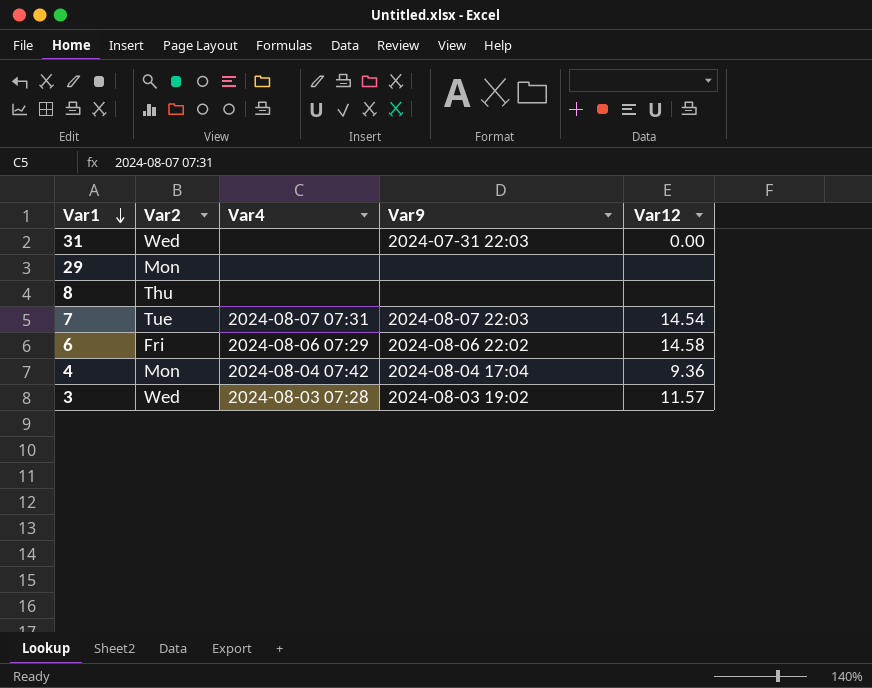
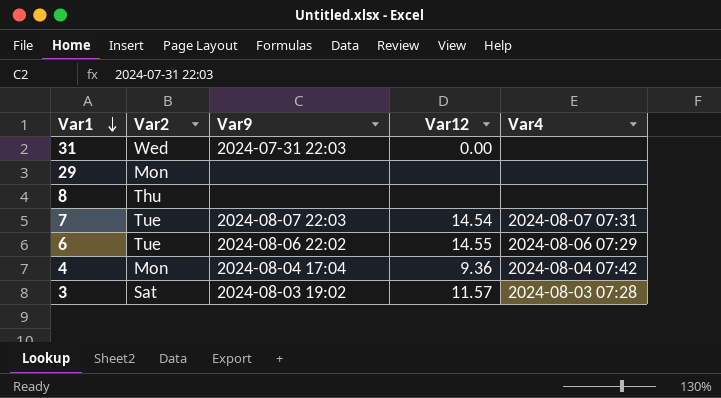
column Var4 | position: 3 -> 5
6 | Var2: Fri -> Tue
6 | Var12: 14.58 -> 14.55
3 | Var2: Wed -> Sat

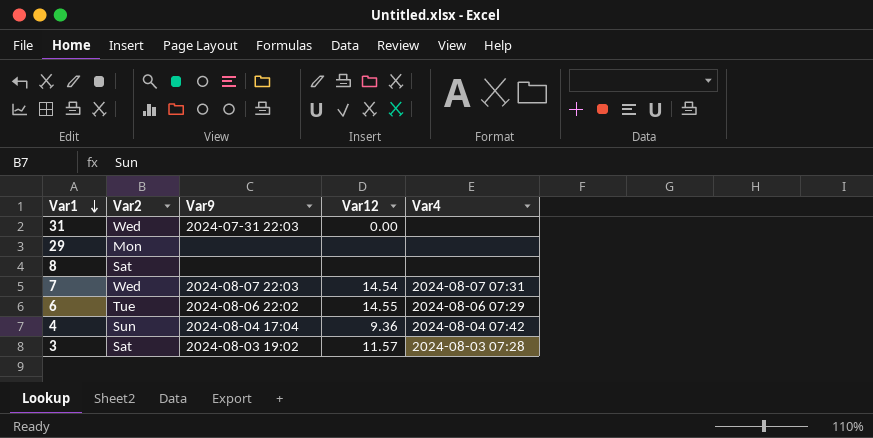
8 | Var2: Thu -> Sat
7 | Var2: Tue -> Wed
4 | Var2: Mon -> Sun

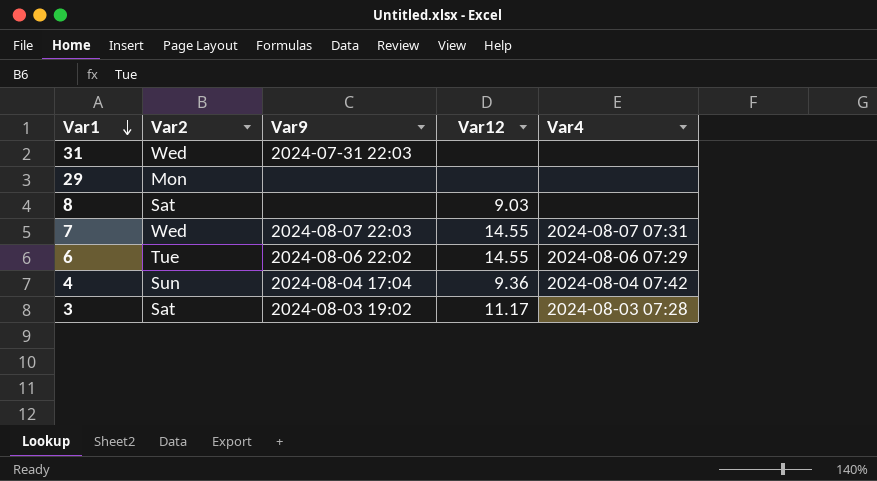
31 | Var12: 0.00 -> none
8 | Var12: none -> 9.03
7 | Var12: 14.54 -> 14.55
3 | Var12: 11.57 -> 11.17

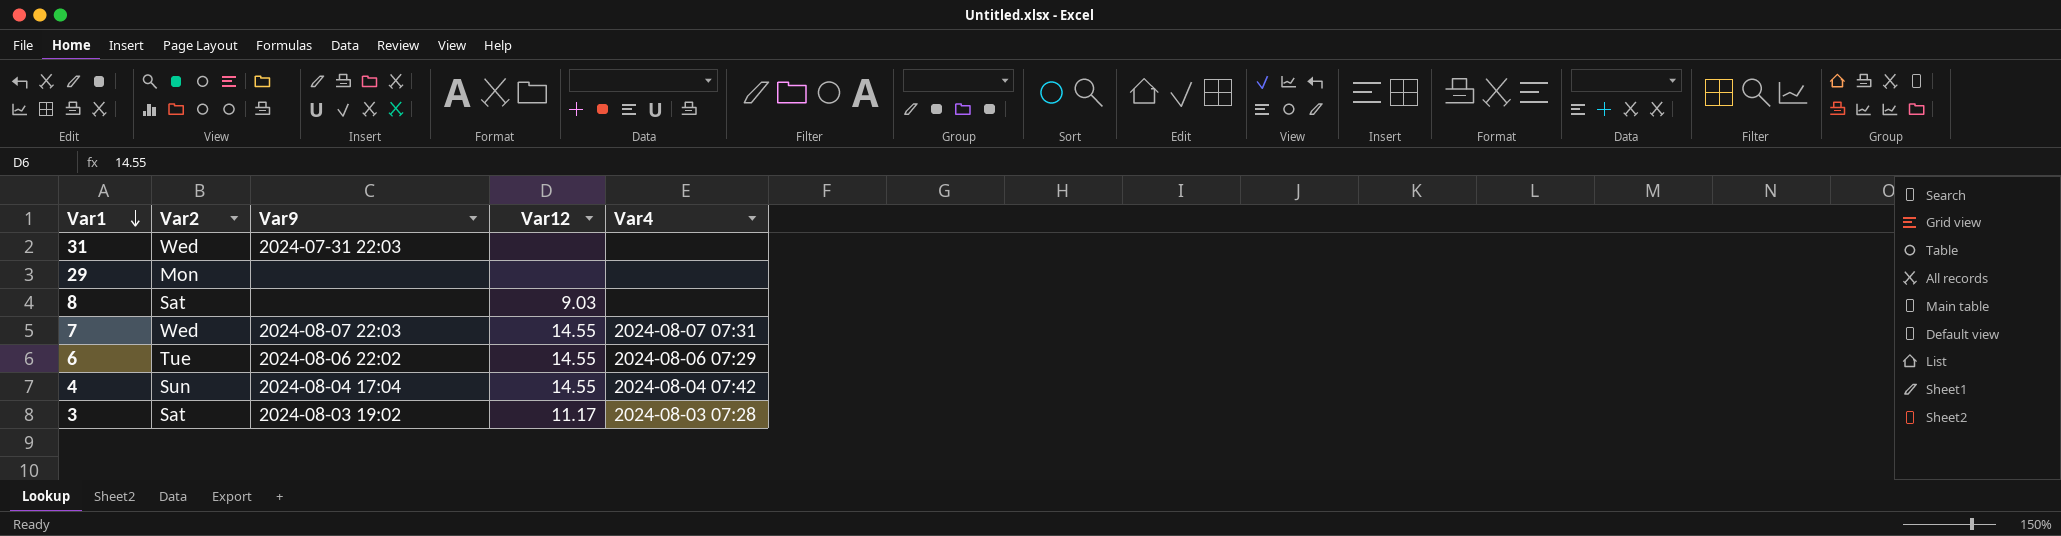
4 | Var12: 9.36 -> 14.55

